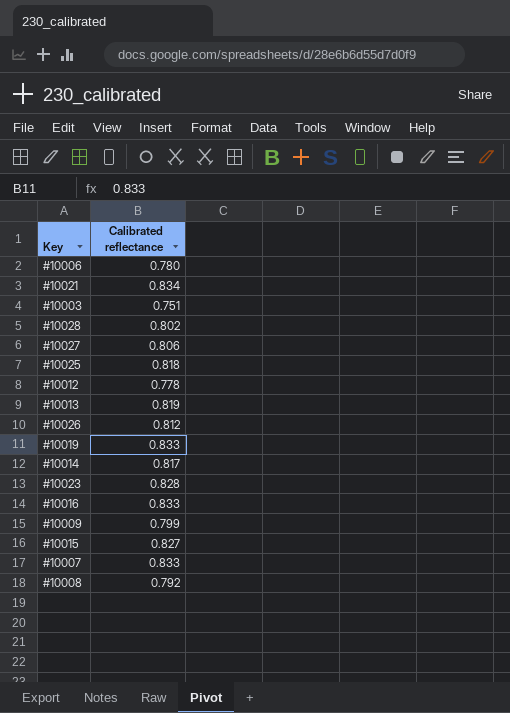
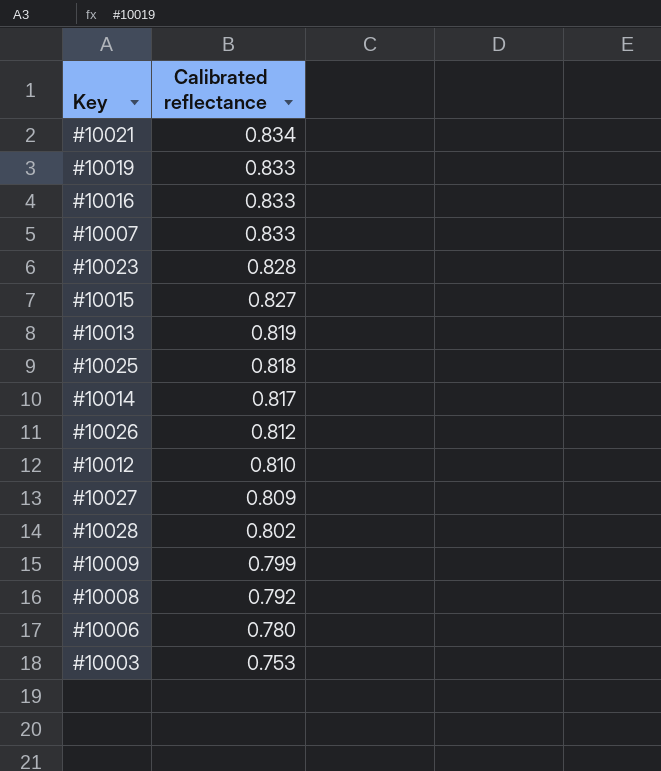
row order: none -> Calibrated reflectance descending
#10012 | Calibrated reflectance: 0.778 -> 0.810
#10027 | Calibrated reflectance: 0.806 -> 0.809
#10003 | Calibrated reflectance: 0.751 -> 0.753

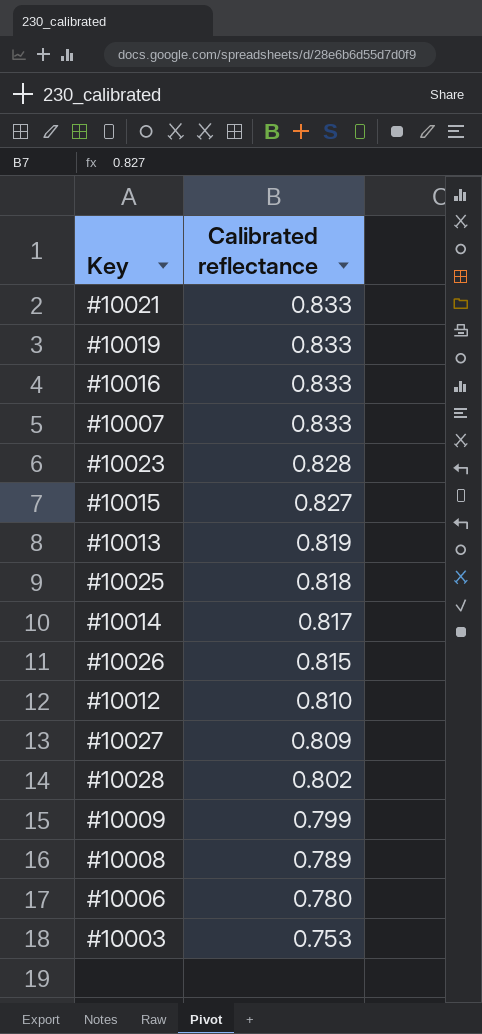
#10021 | Calibrated reflectance: 0.834 -> 0.833
#10026 | Calibrated reflectance: 0.812 -> 0.815
#10008 | Calibrated reflectance: 0.792 -> 0.789

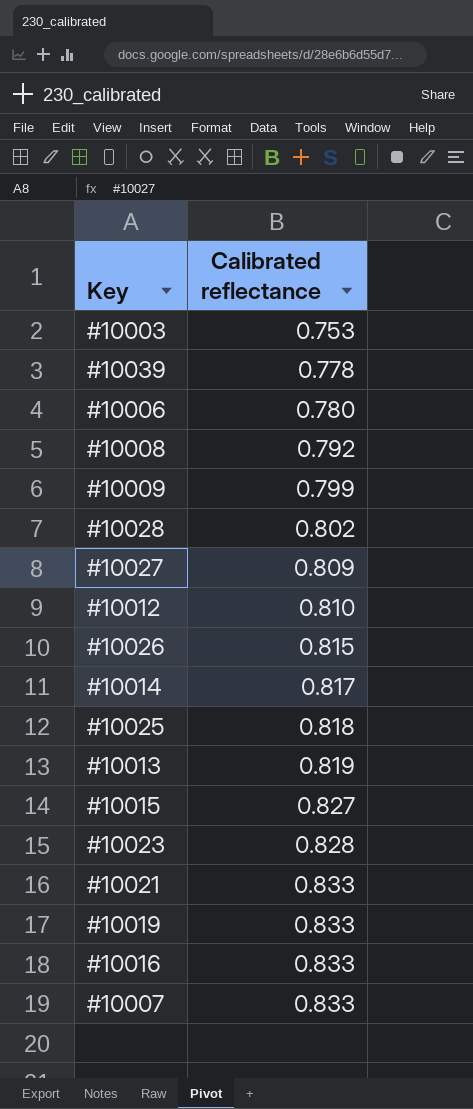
row order: Calibrated reflectance descending -> Calibrated reflectance ascending
row #10039: none -> 0.778
#10008 | Calibrated reflectance: 0.789 -> 0.792

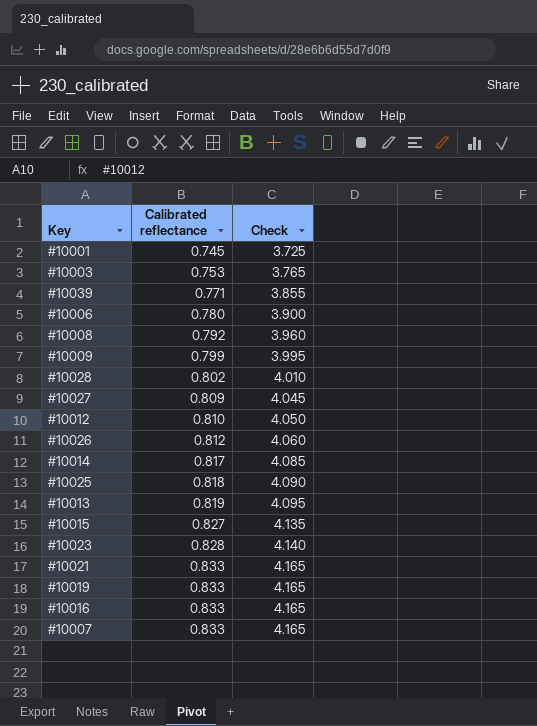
column Check | formula: none -> [Calibrated reflectance] * 5
row #10001: none -> 0.745 | 3.725
#10039 | Calibrated reflectance: 0.778 -> 0.771
#10026 | Calibrated reflectance: 0.815 -> 0.812

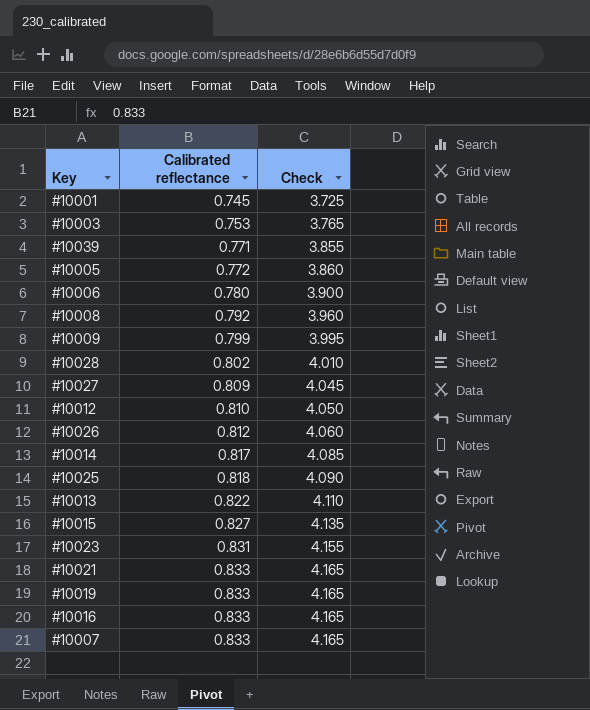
row #10005: none -> 0.772 | 3.860
#10013 | Calibrated reflectance: 0.819 -> 0.822
#10013 | Check: 4.095 -> 4.110
#10023 | Calibrated reflectance: 0.828 -> 0.831
#10023 | Check: 4.140 -> 4.155

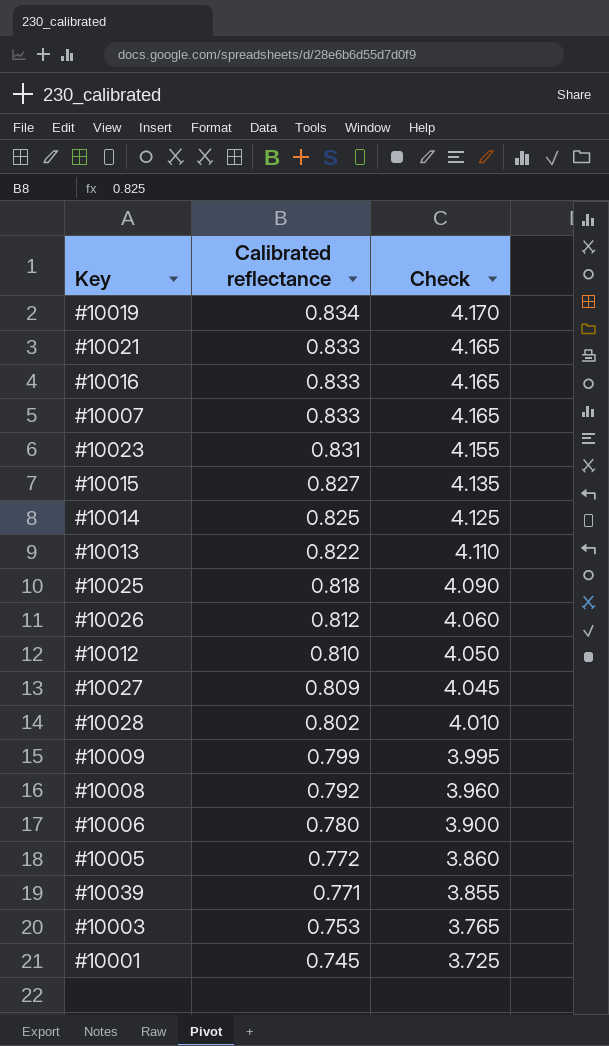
row order: Calibrated reflectance ascending -> Calibrated reflectance descending
#10019 | Calibrated reflectance: 0.833 -> 0.834
#10019 | Check: 4.165 -> 4.170
#10014 | Calibrated reflectance: 0.817 -> 0.825
#10014 | Check: 4.085 -> 4.125

